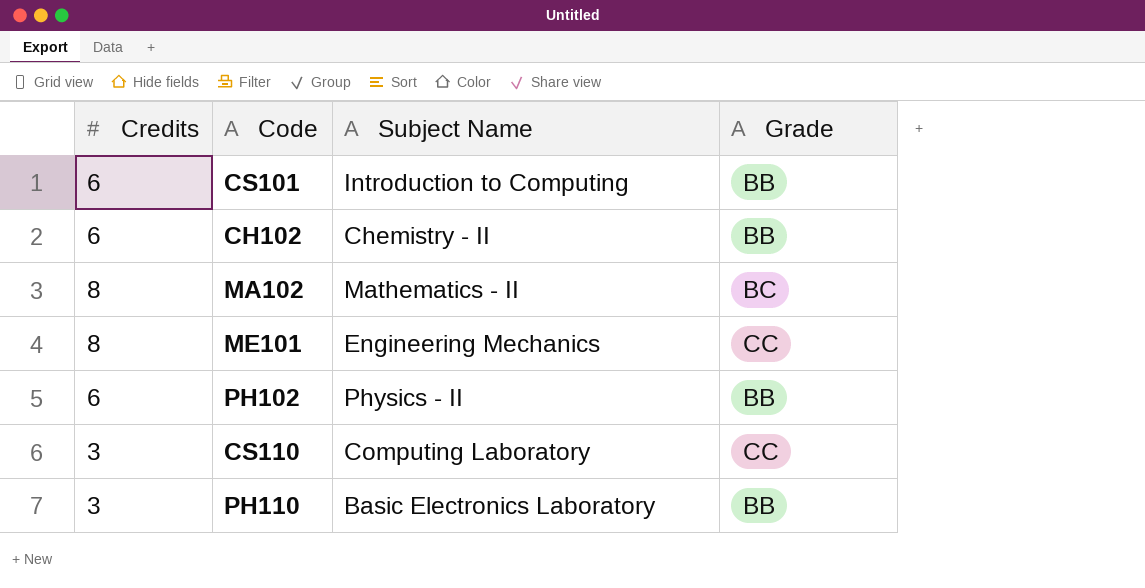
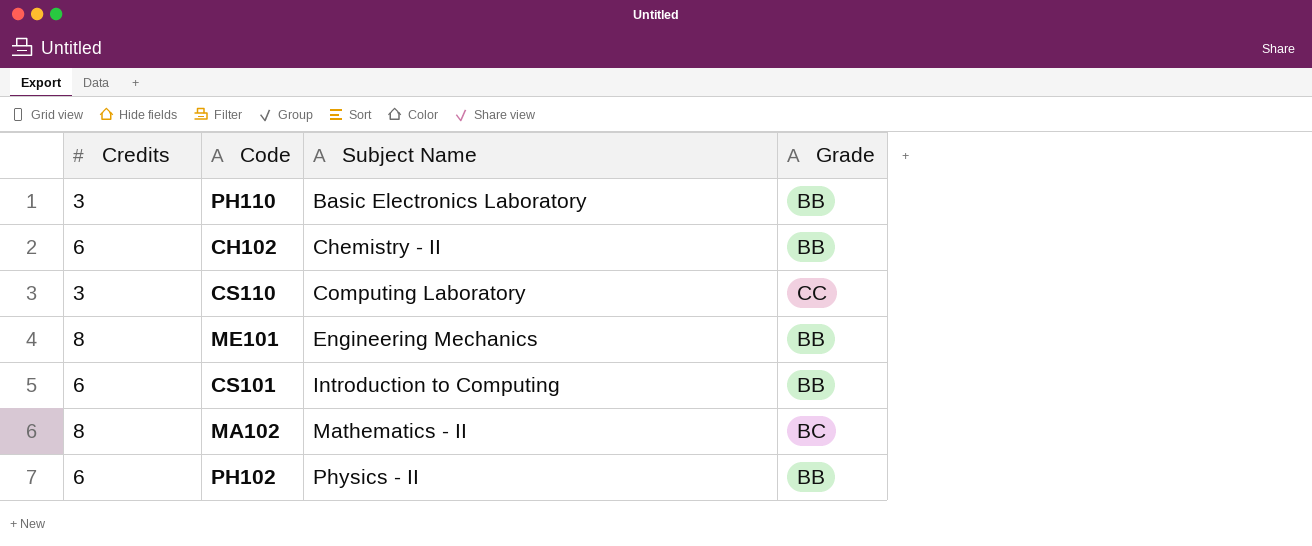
row order: none -> Subject Name ascending
ME101 | Grade: CC -> BB

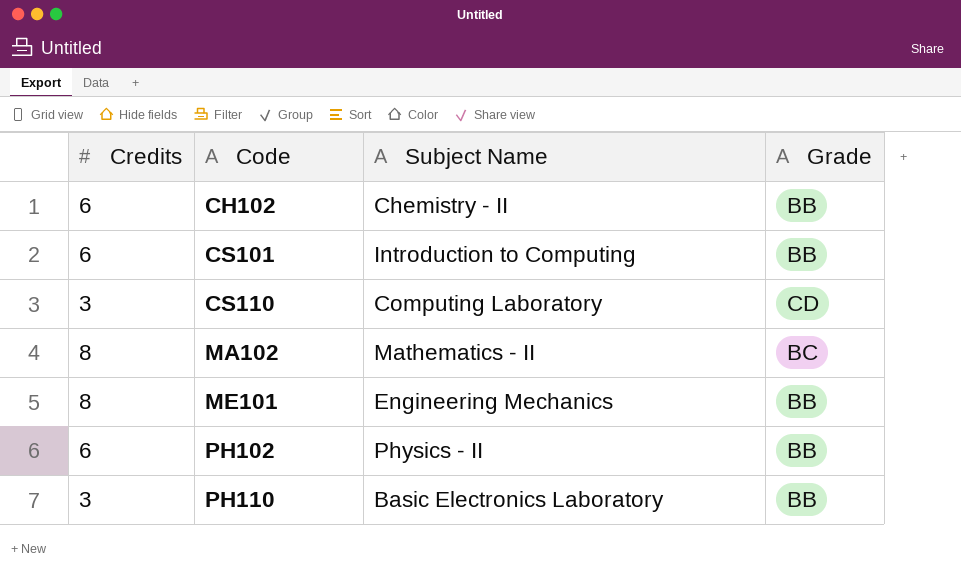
row order: Subject Name ascending -> Code ascending
CS110 | Grade: CC -> CD

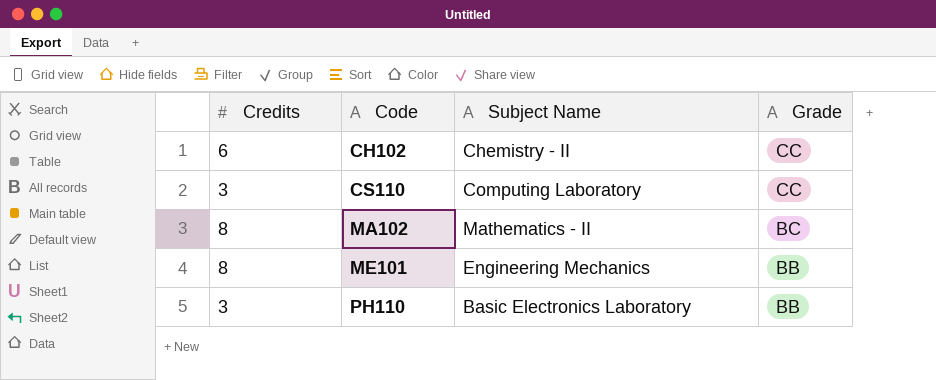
row CS101: 6 | Introduction to Computing | BB -> none
row PH102: 6 | Physics - II | BB -> none
CH102 | Grade: BB -> CC
CS110 | Grade: CD -> CC

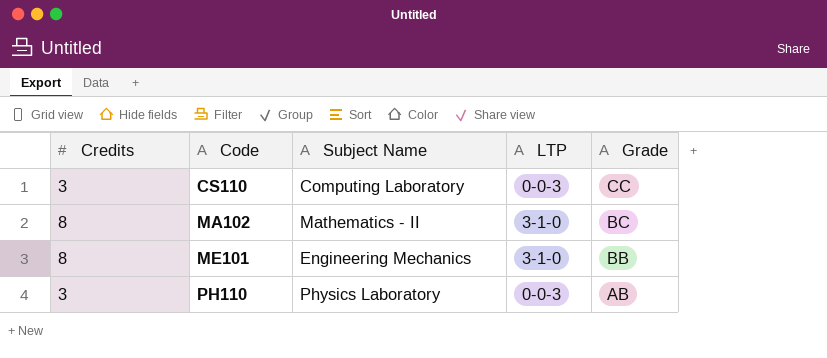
column LTP | position: none -> 4
row CH102: 6 | Chemistry - II | CC -> none
PH110 | Subject Name: Basic Electronics Laboratory -> Physics Laboratory
PH110 | Grade: BB -> AB

